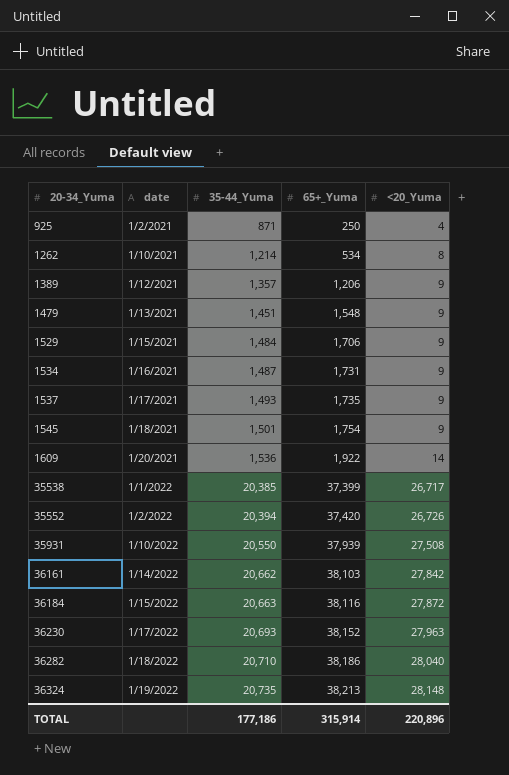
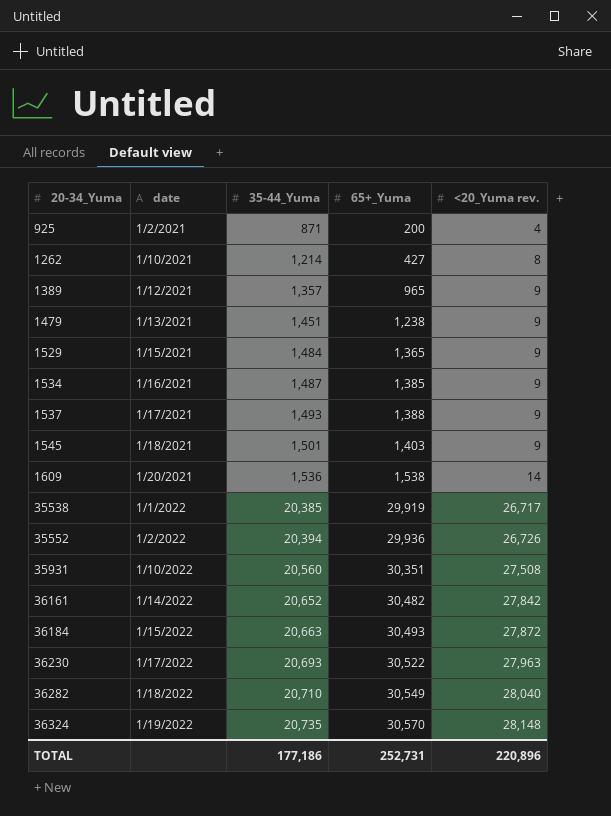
column name: <20_Yuma -> <20_Yuma rev.
925 | 65+_Yuma: 250 -> 200
1262 | 65+_Yuma: 534 -> 427
1389 | 65+_Yuma: 1,206 -> 965
1479 | 65+_Yuma: 1,548 -> 1,238
1529 | 65+_Yuma: 1,706 -> 1,365
1534 | 65+_Yuma: 1,731 -> 1,385
1537 | 65+_Yuma: 1,735 -> 1,388
1545 | 65+_Yuma: 1,754 -> 1,403
1609 | 65+_Yuma: 1,922 -> 1,538
35538 | 65+_Yuma: 37,399 -> 29,919
35552 | 65+_Yuma: 37,420 -> 29,936
35931 | 35-44_Yuma: 20,550 -> 20,560
35931 | 65+_Yuma: 37,939 -> 30,351
36161 | 35-44_Yuma: 20,662 -> 20,652
36161 | 65+_Yuma: 38,103 -> 30,482
36184 | 65+_Yuma: 38,116 -> 30,493
36230 | 65+_Yuma: 38,152 -> 30,522
36282 | 65+_Yuma: 38,186 -> 30,549
36324 | 65+_Yuma: 38,213 -> 30,570
TOTAL | 65+_Yuma: 315,914 -> 252,731

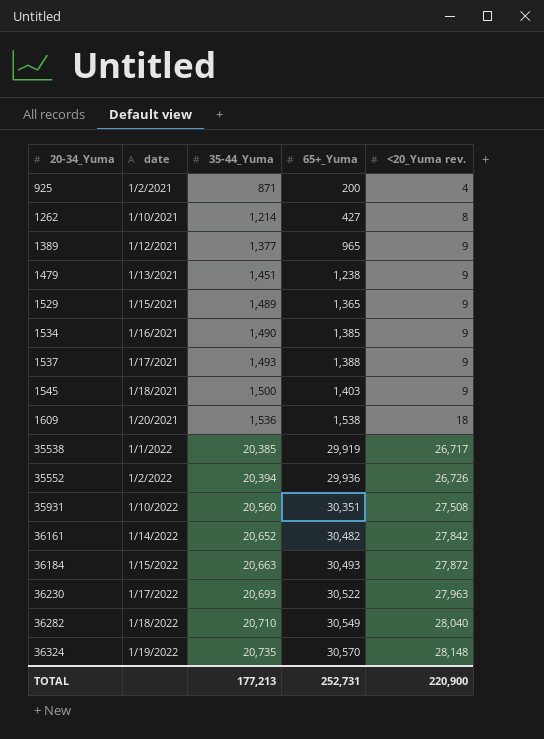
1389 | 35-44_Yuma: 1,357 -> 1,377
1529 | 35-44_Yuma: 1,484 -> 1,489
1534 | 35-44_Yuma: 1,487 -> 1,490
1545 | 35-44_Yuma: 1,501 -> 1,500
1609 | <20_Yuma rev.: 14 -> 18
TOTAL | 35-44_Yuma: 177,186 -> 177,213
TOTAL | <20_Yuma rev.: 220,896 -> 220,900

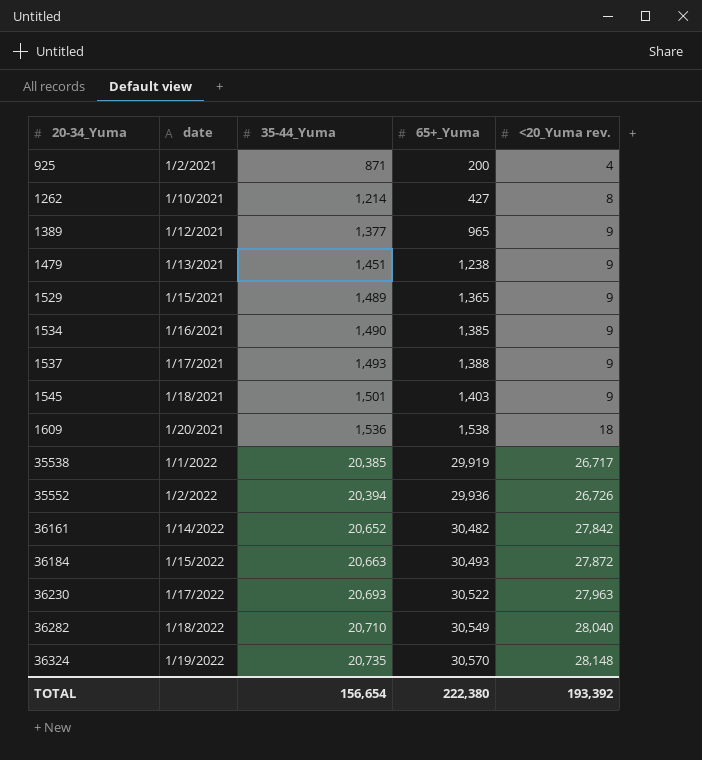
row 35931: 1/10/2022 | 20,560 | 30,351 | 27,508 -> none
1545 | 35-44_Yuma: 1,500 -> 1,501
TOTAL | 35-44_Yuma: 177,213 -> 156,654
TOTAL | 65+_Yuma: 252,731 -> 222,380
TOTAL | <20_Yuma rev.: 220,900 -> 193,392

